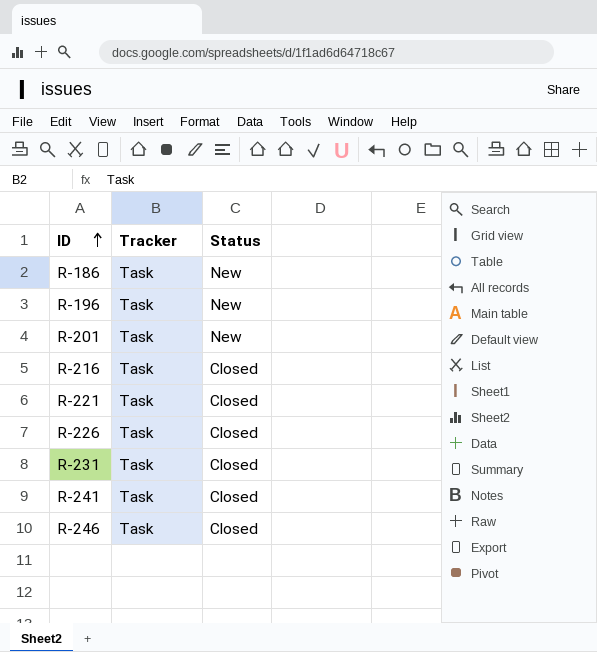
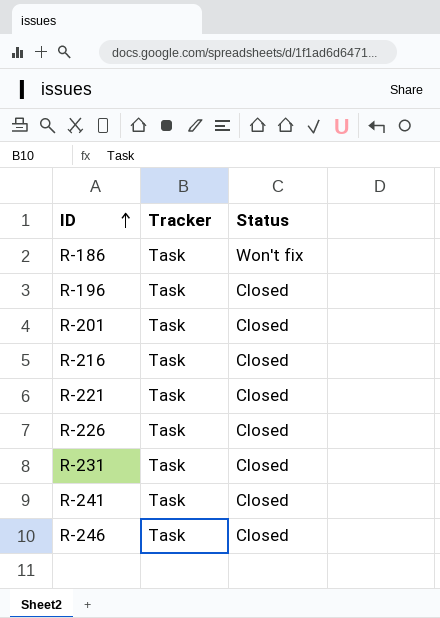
R-186 | Status: New -> Won't fix
R-196 | Status: New -> Closed
R-201 | Status: New -> Closed

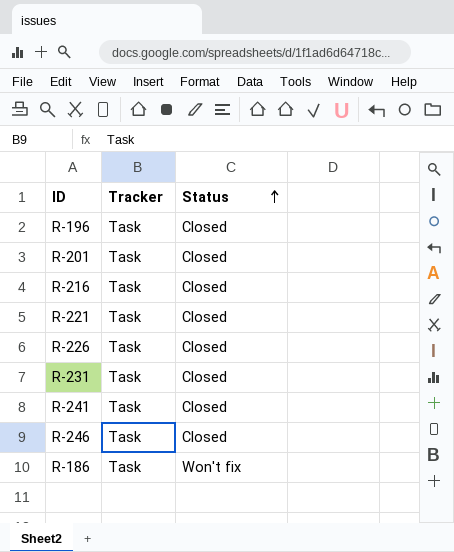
row order: ID ascending -> Status ascending

